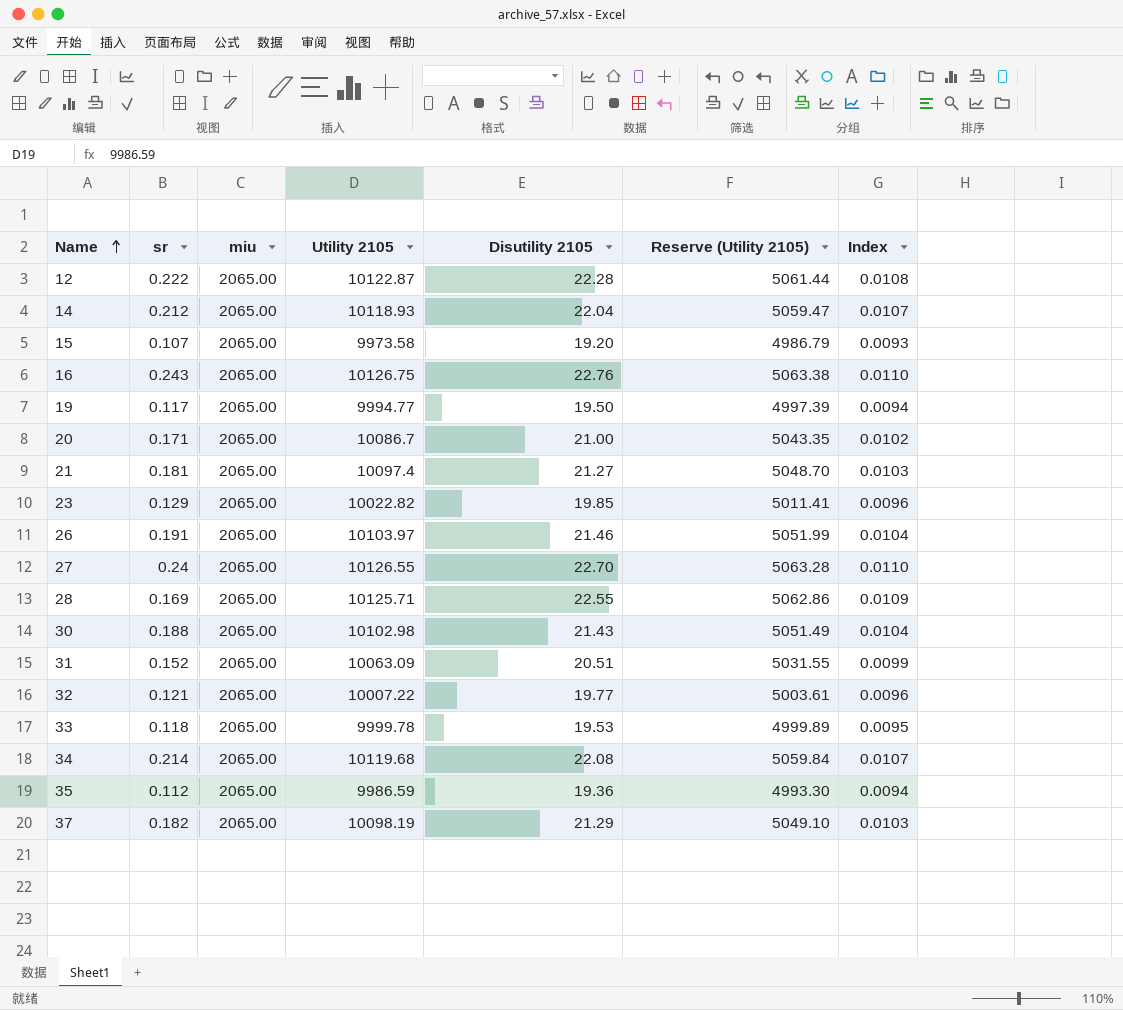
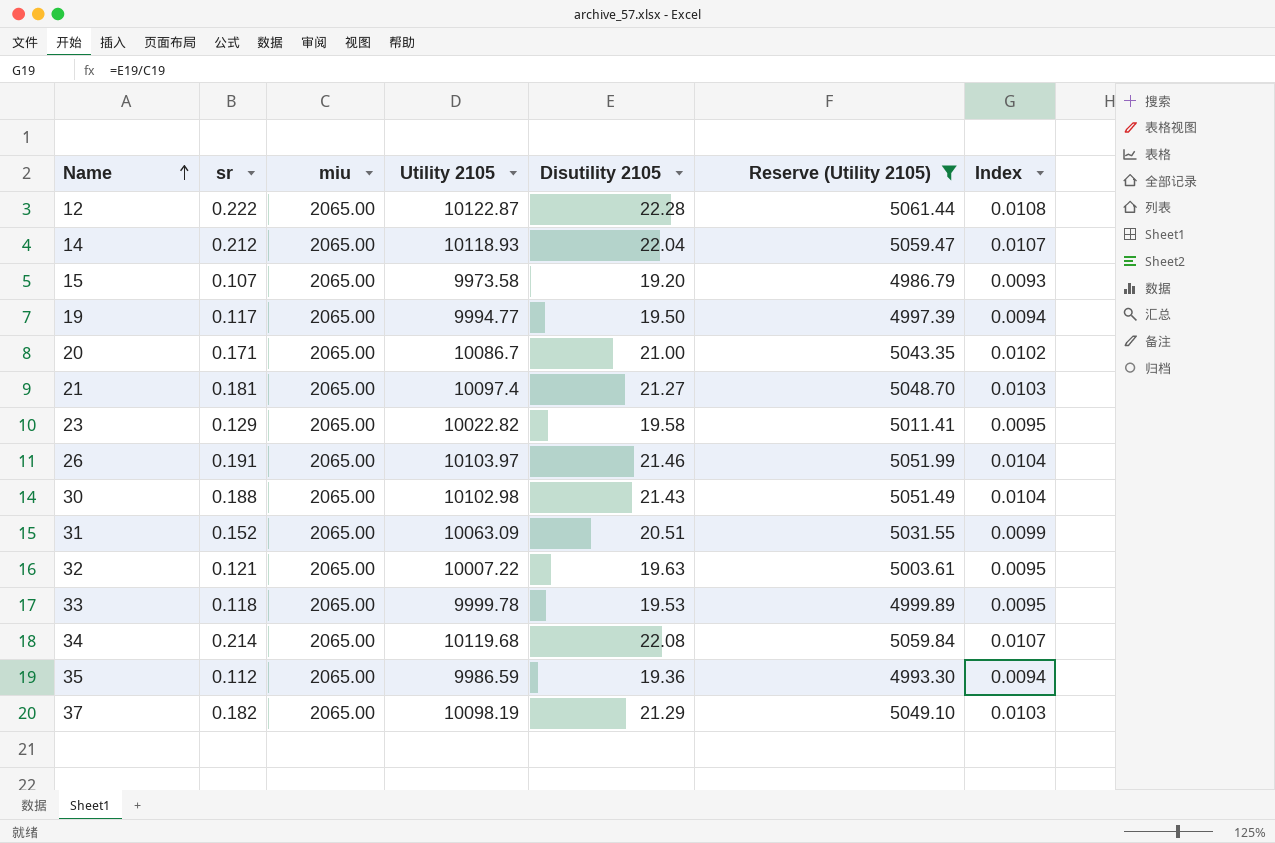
filter: none -> Reserve (Utility 2105) <= 5061.44
23 | Disutility 2105: 19.85 -> 19.58
23 | Index: 0.0096 -> 0.0095
32 | Disutility 2105: 19.77 -> 19.63
32 | Index: 0.0096 -> 0.0095

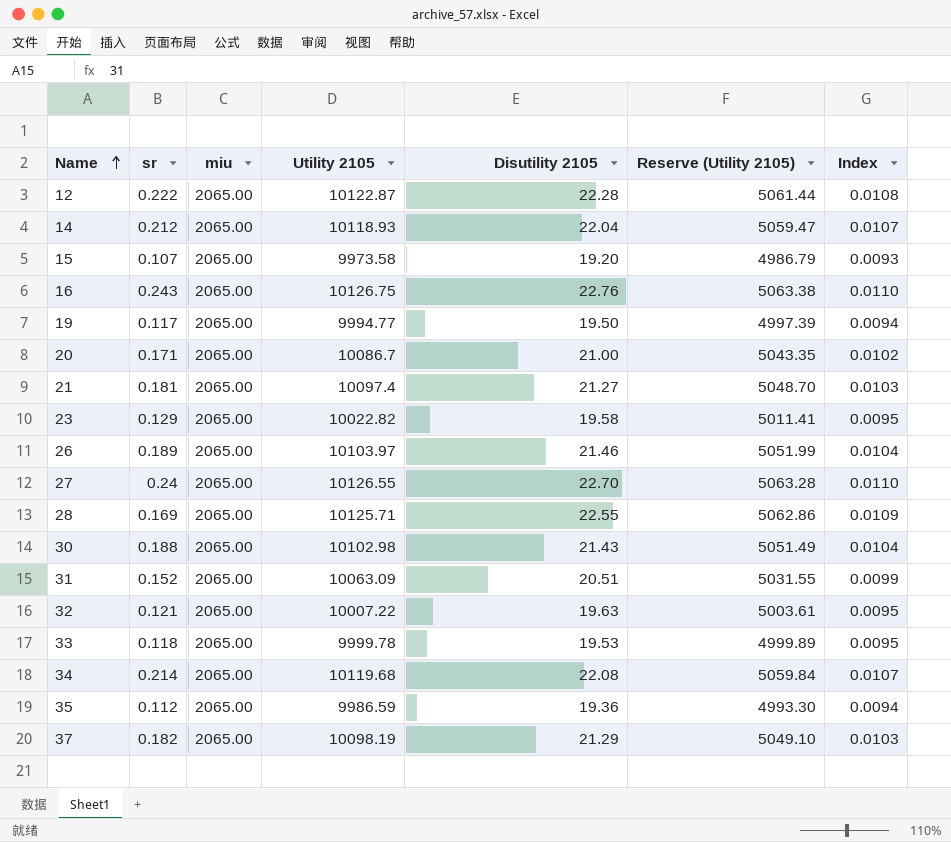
filter: Reserve (Utility 2105) <= 5061.44 -> none
26 | sr: 0.191 -> 0.189

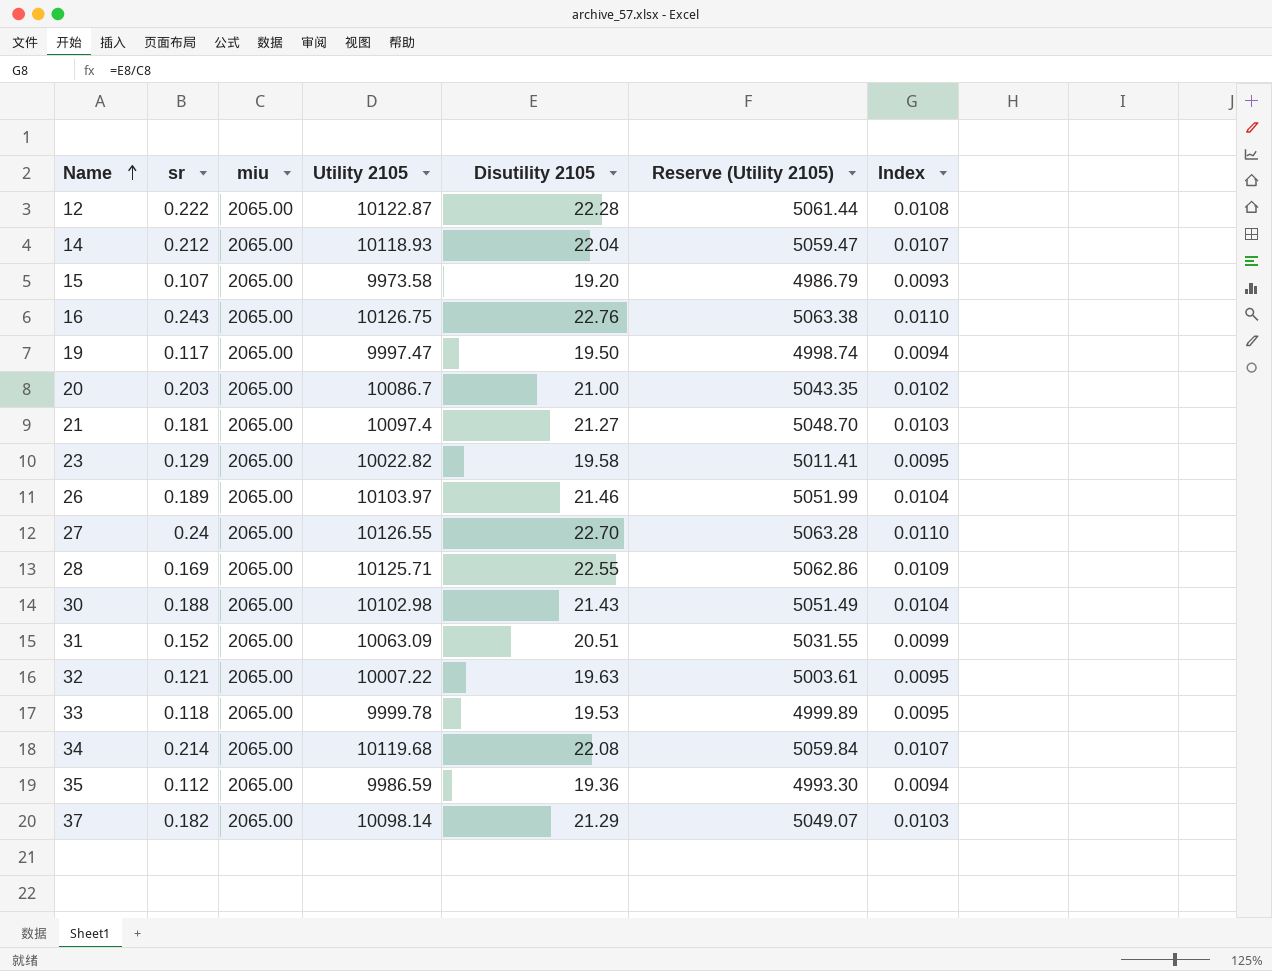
19 | Utility 2105: 9994.77 -> 9997.47
19 | Reserve (Utility 2105): 4997.39 -> 4998.74
20 | sr: 0.171 -> 0.203
37 | Utility 2105: 10098.19 -> 10098.14
37 | Reserve (Utility 2105): 5049.10 -> 5049.07

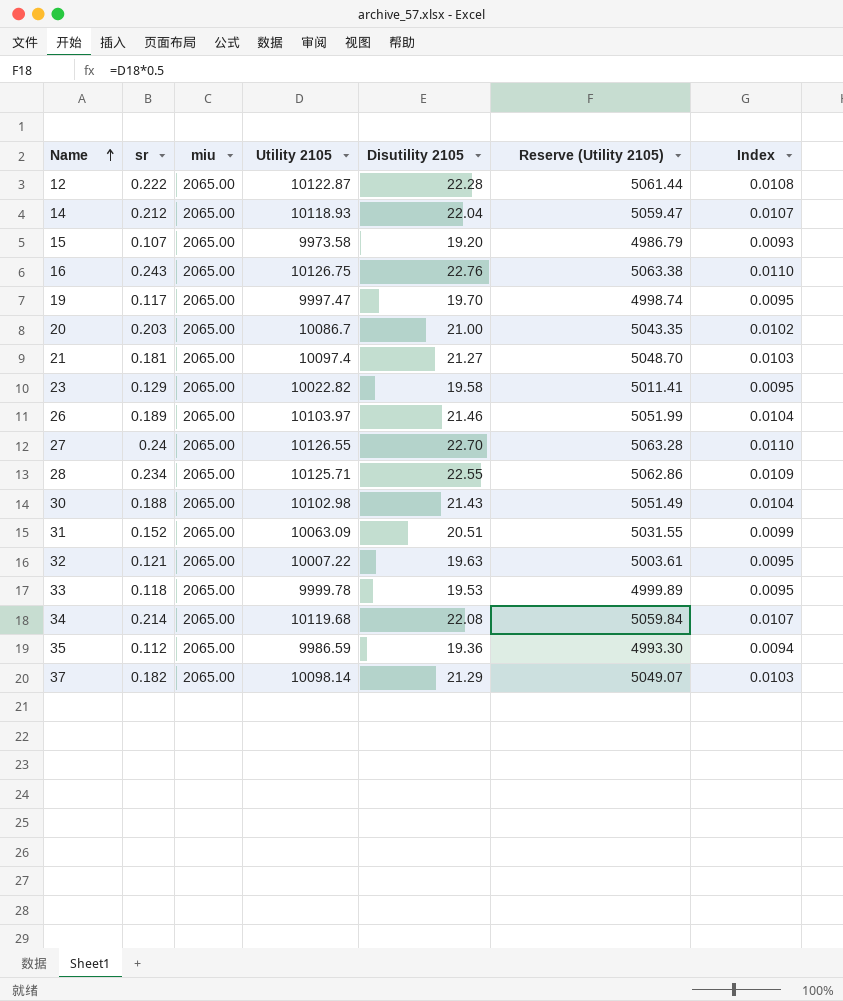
19 | Disutility 2105: 19.50 -> 19.70
19 | Index: 0.0094 -> 0.0095
28 | sr: 0.169 -> 0.234

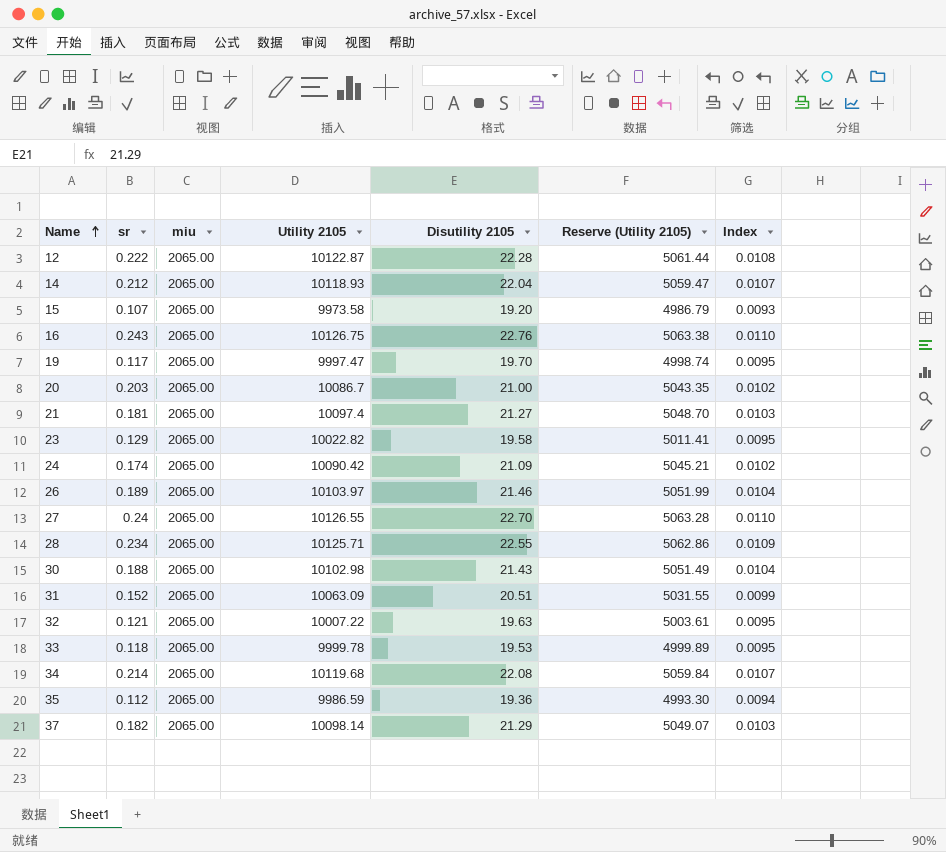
row 24: none -> 0.174 | 2065.00 | 10090.42 | 21.09 | 5045.21 | 0.0102

